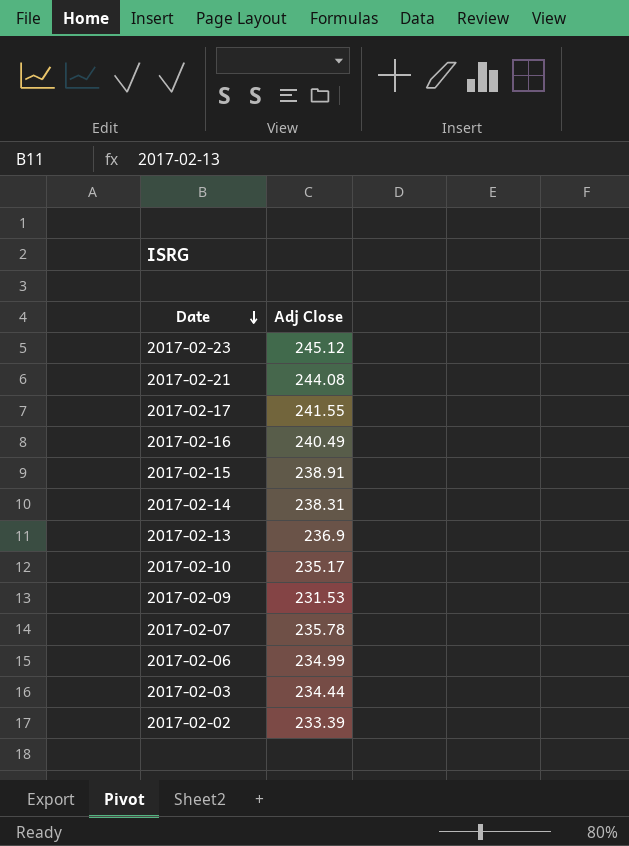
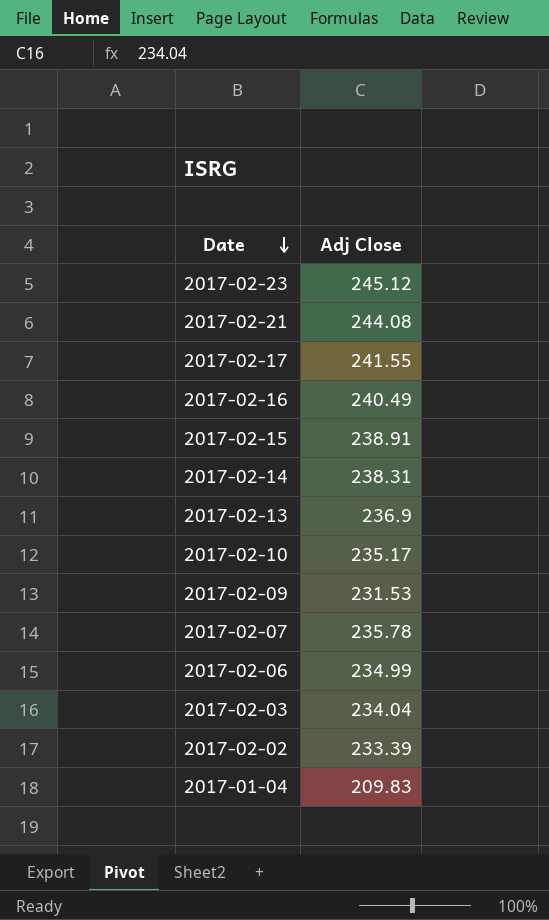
2017-02-03 | Adj Close: 234.44 -> 234.04
row 2017-01-04: none -> 209.83

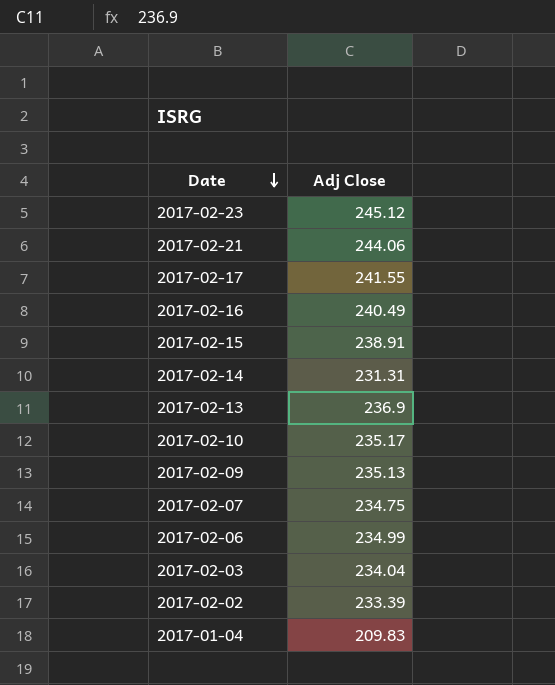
2017-02-21 | Adj Close: 244.08 -> 244.06
2017-02-14 | Adj Close: 238.31 -> 231.31
2017-02-09 | Adj Close: 231.53 -> 235.13
2017-02-07 | Adj Close: 235.78 -> 234.75

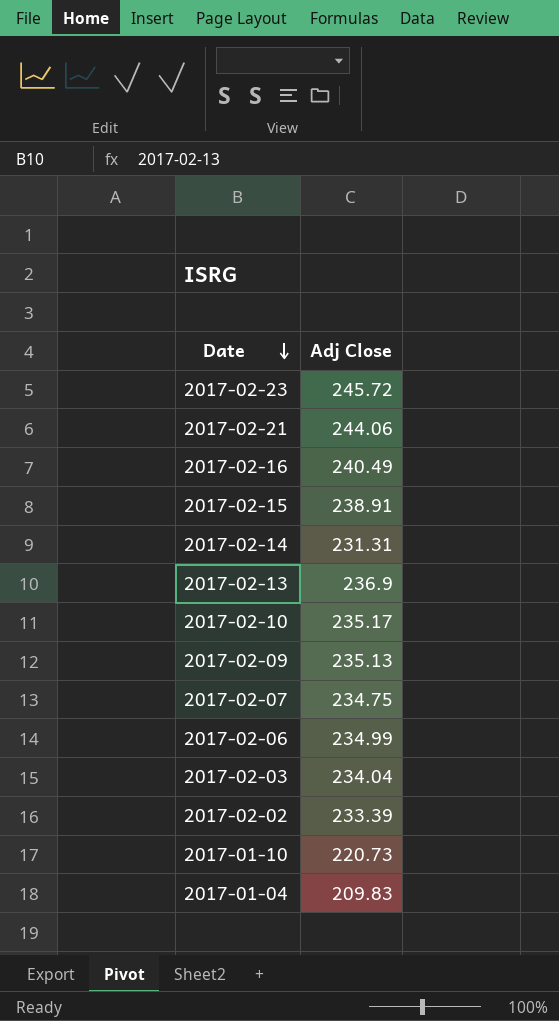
row 2017-02-17: 241.55 -> none
2017-02-23 | Adj Close: 245.12 -> 245.72
row 2017-01-10: none -> 220.73

